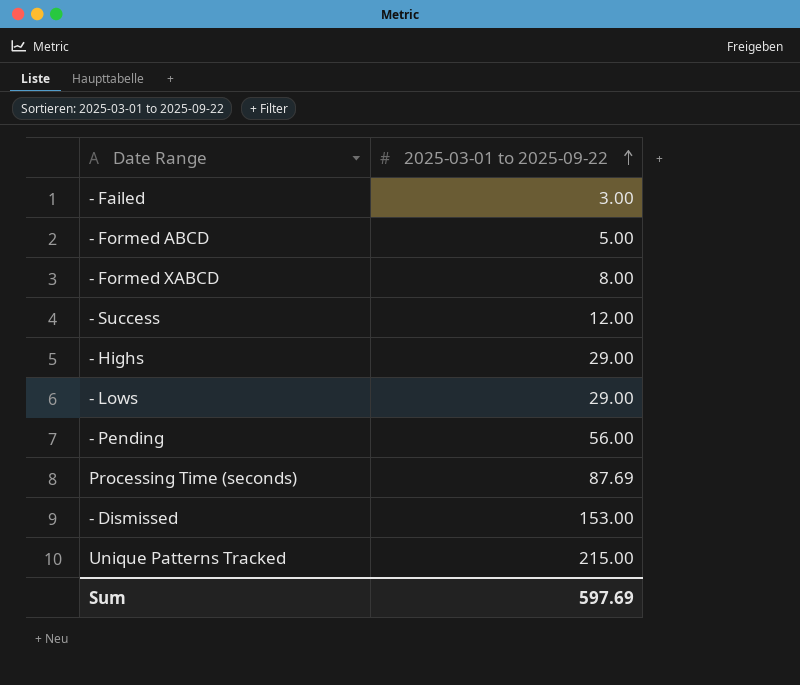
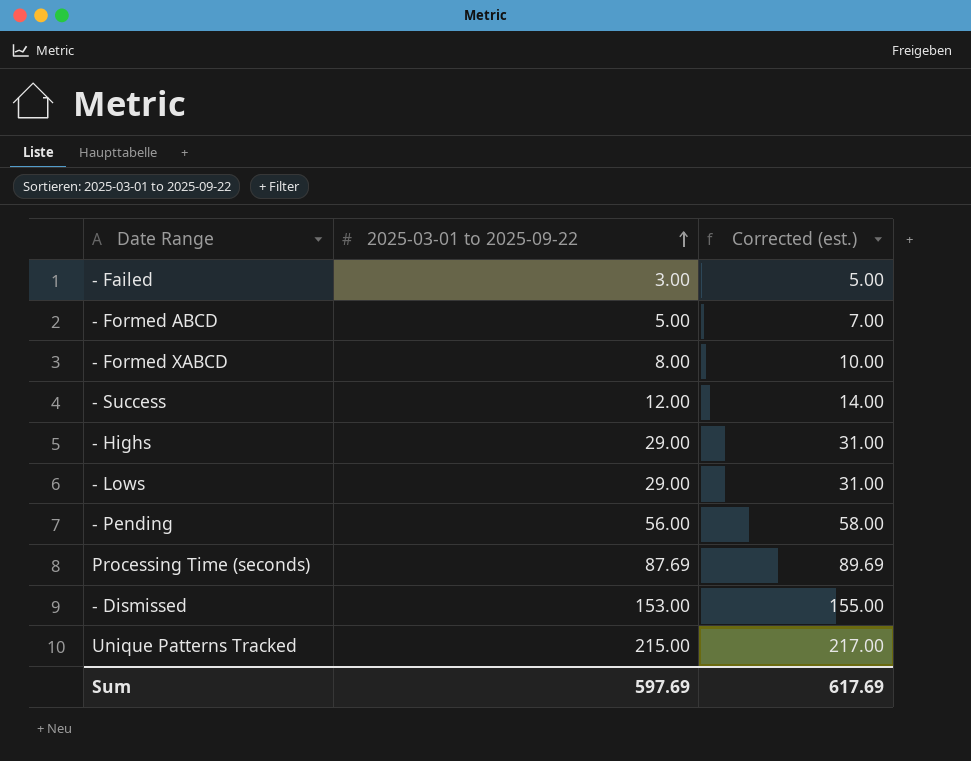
column Corrected (est.) | formula: none -> [2025-03-01 to 2025-09-22] + 2

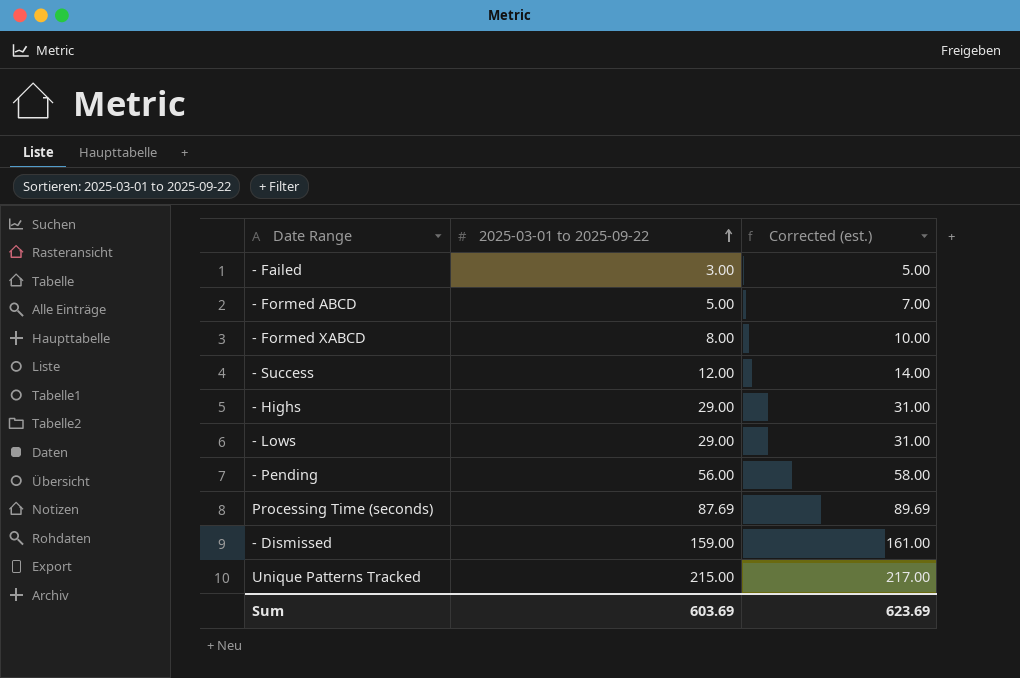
- Dismissed | 2025-03-01 to 2025-09-22: 153.00 -> 159.00
- Dismissed | Corrected (est.): 155.00 -> 161.00
Sum | 2025-03-01 to 2025-09-22: 597.69 -> 603.69
Sum | Corrected (est.): 617.69 -> 623.69

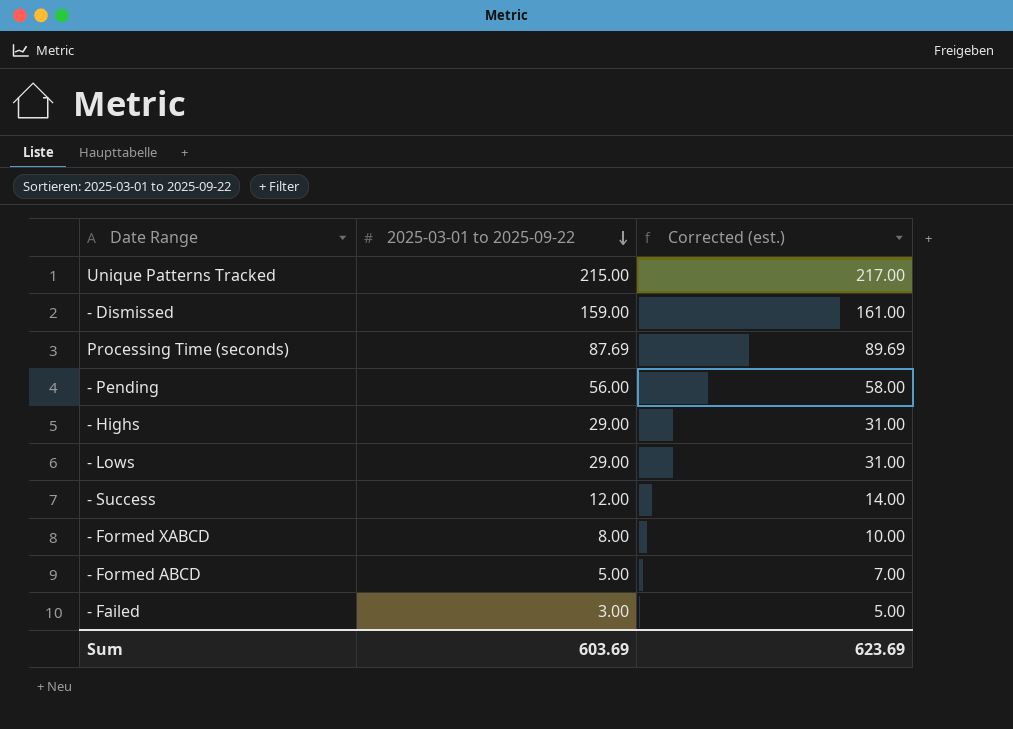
row order: 2025-03-01 to 2025-09-22 ascending -> 2025-03-01 to 2025-09-22 descending

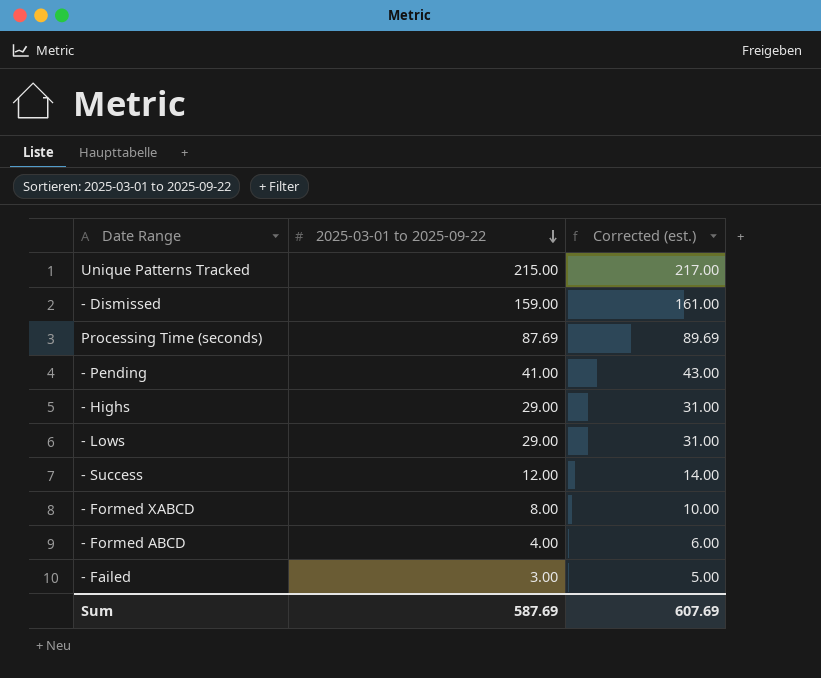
- Pending | 2025-03-01 to 2025-09-22: 56.00 -> 41.00
- Pending | Corrected (est.): 58.00 -> 43.00
- Formed ABCD | 2025-03-01 to 2025-09-22: 5.00 -> 4.00
- Formed ABCD | Corrected (est.): 7.00 -> 6.00
Sum | 2025-03-01 to 2025-09-22: 603.69 -> 587.69
Sum | Corrected (est.): 623.69 -> 607.69

